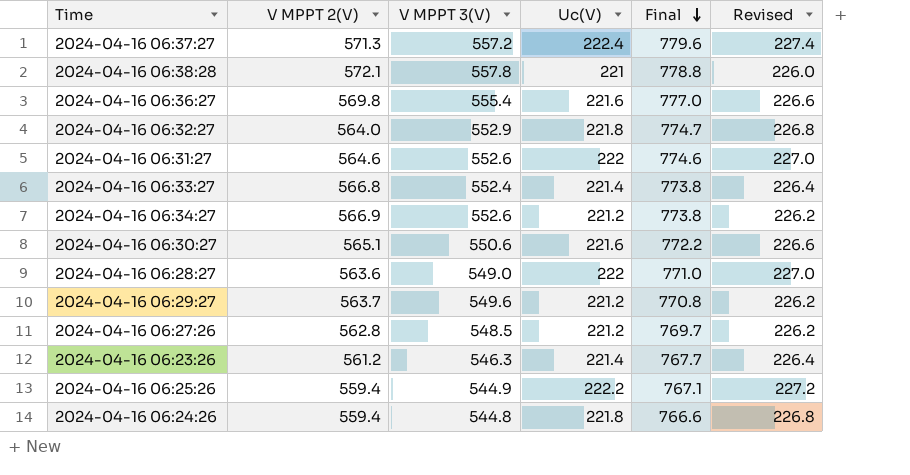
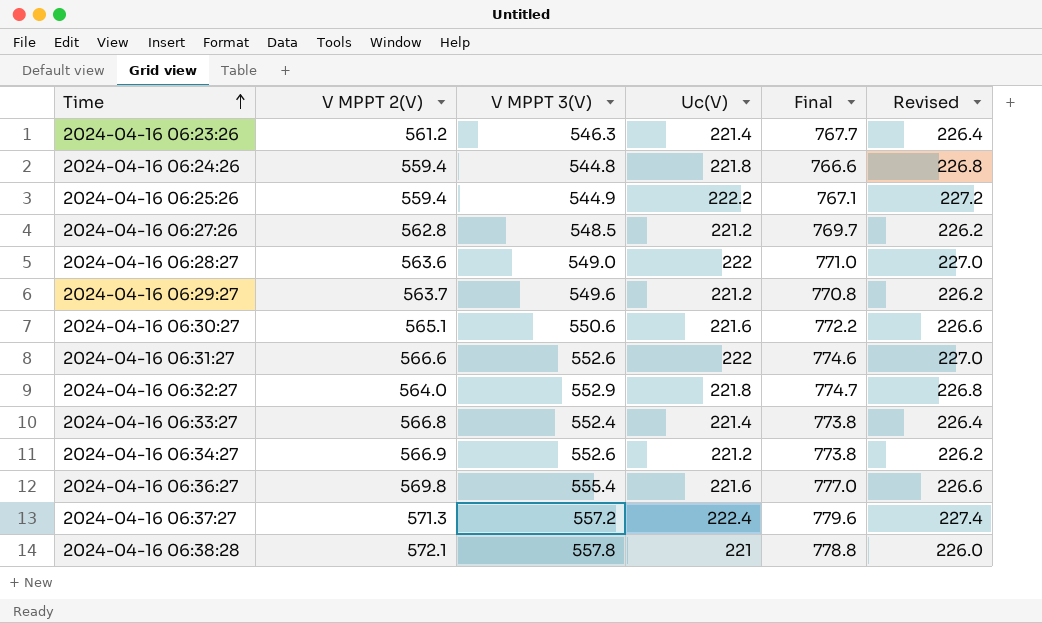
row order: Final descending -> Time ascending
2024-04-16 06:31:27 | V MPPT 2(V): 564.6 -> 566.6

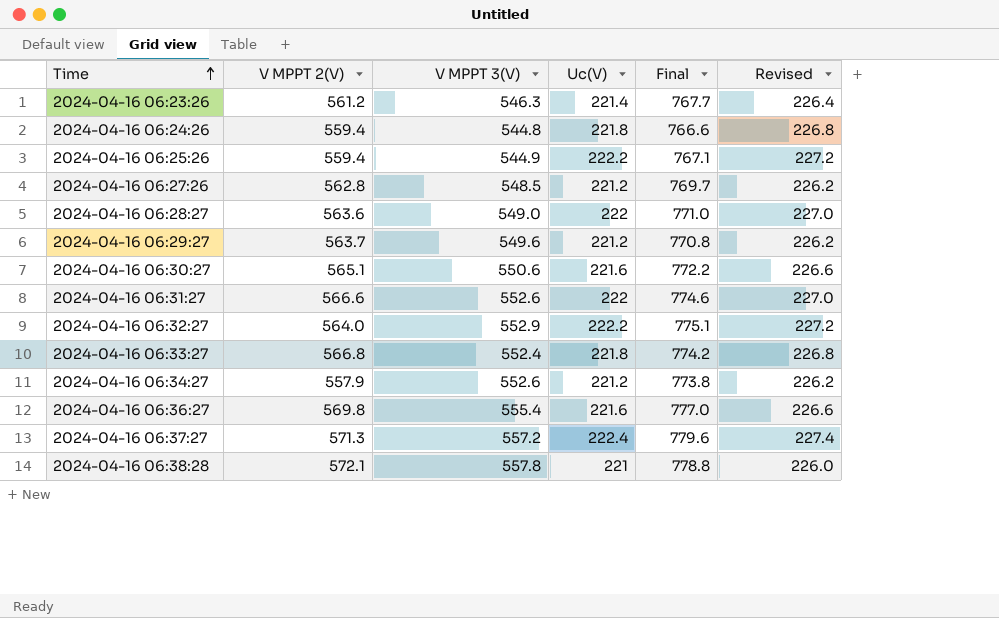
2024-04-16 06:32:27 | Uc(V): 221.8 -> 222.2
2024-04-16 06:32:27 | Final: 774.7 -> 775.1
2024-04-16 06:32:27 | Revised: 226.8 -> 227.2
2024-04-16 06:33:27 | Uc(V): 221.4 -> 221.8
2024-04-16 06:33:27 | Final: 773.8 -> 774.2
2024-04-16 06:33:27 | Revised: 226.4 -> 226.8
2024-04-16 06:34:27 | V MPPT 2(V): 566.9 -> 557.9

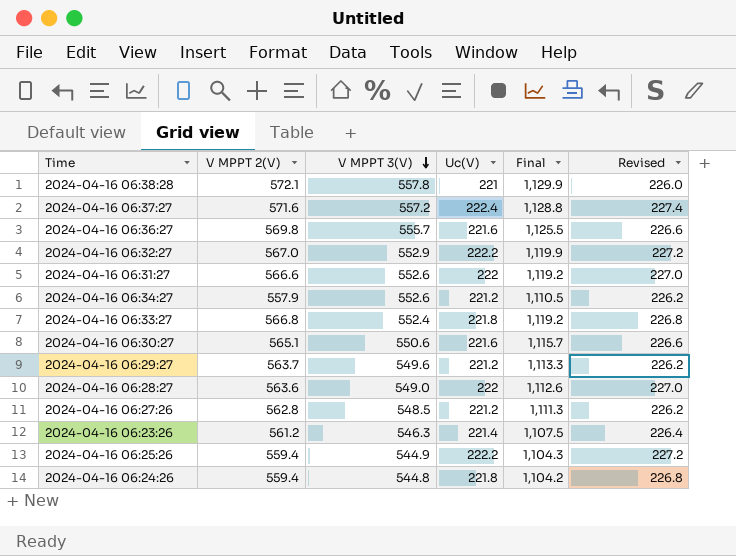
row order: Time ascending -> V MPPT 3(V) descending
column Final | formula: [V MPPT 3(V)] + [Uc(V)] -> [V MPPT 2(V)] + [V MPPT 3(V)]
2024-04-16 06:37:27 | V MPPT 2(V): 571.3 -> 571.6
2024-04-16 06:36:27 | V MPPT 3(V): 555.4 -> 555.7
2024-04-16 06:32:27 | V MPPT 2(V): 564.0 -> 567.0

